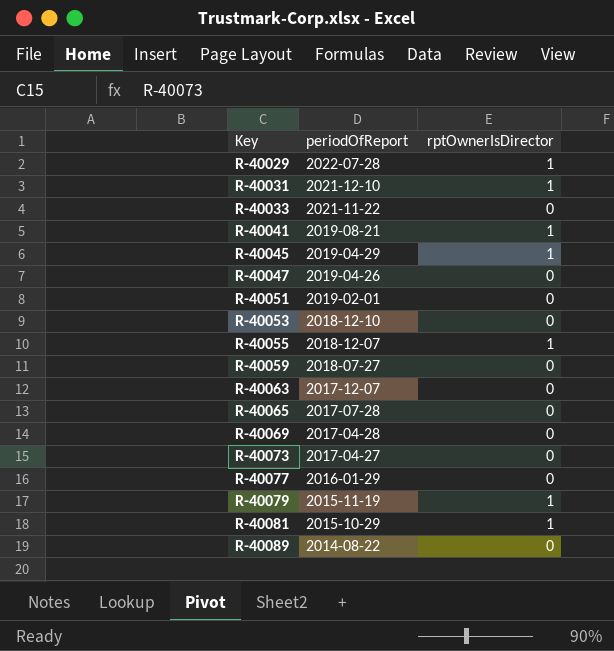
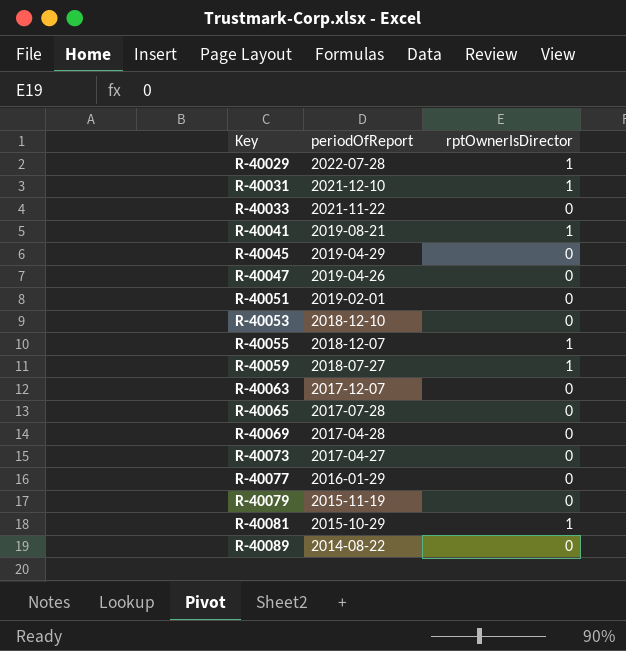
R-40045 | rptOwnerIsDirector: 1 -> 0
R-40059 | rptOwnerIsDirector: 0 -> 1
R-40079 | rptOwnerIsDirector: 1 -> 0

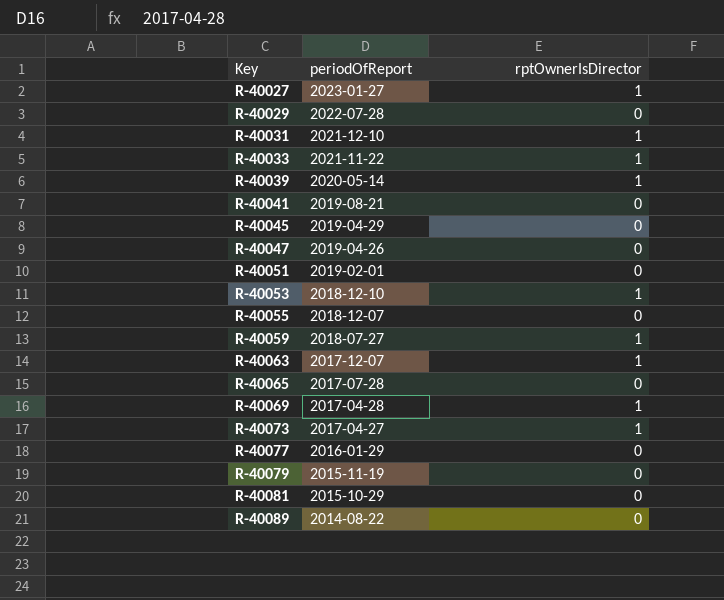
row R-40027: none -> 2023-01-27 | 1
R-40029 | rptOwnerIsDirector: 1 -> 0
R-40033 | rptOwnerIsDirector: 0 -> 1
row R-40039: none -> 2020-05-14 | 1
R-40041 | rptOwnerIsDirector: 1 -> 0
R-40053 | rptOwnerIsDirector: 0 -> 1
R-40055 | rptOwnerIsDirector: 1 -> 0
R-40063 | rptOwnerIsDirector: 0 -> 1
R-40069 | rptOwnerIsDirector: 0 -> 1
R-40073 | rptOwnerIsDirector: 0 -> 1
R-40081 | rptOwnerIsDirector: 1 -> 0

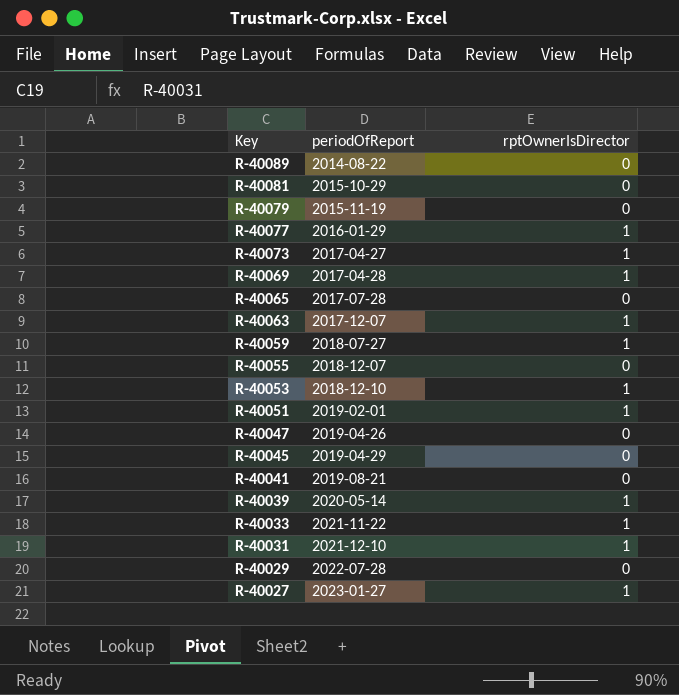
row order: Key ascending -> Key descending
R-40077 | rptOwnerIsDirector: 0 -> 1
R-40051 | rptOwnerIsDirector: 0 -> 1

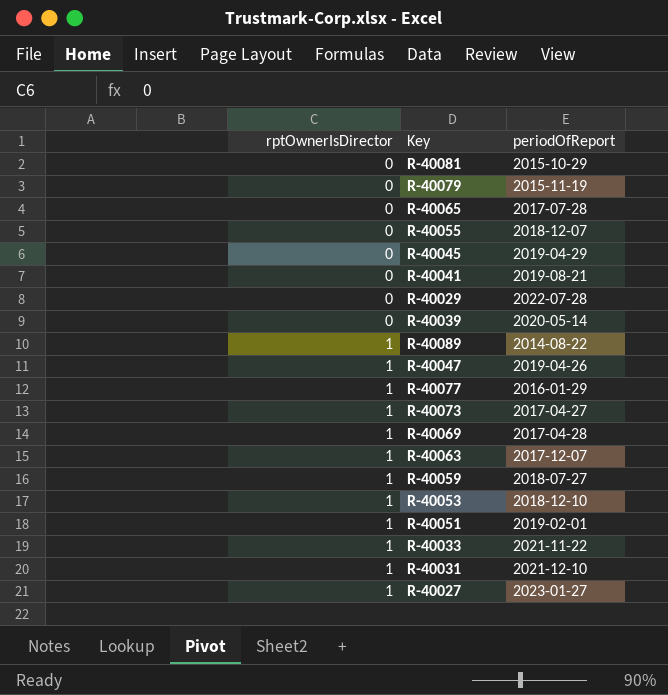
row order: Key descending -> rptOwnerIsDirector ascending
column rptOwnerIsDirector | position: 3 -> 1
R-40039 | rptOwnerIsDirector: 1 -> 0
R-40089 | rptOwnerIsDirector: 0 -> 1
R-40047 | rptOwnerIsDirector: 0 -> 1

